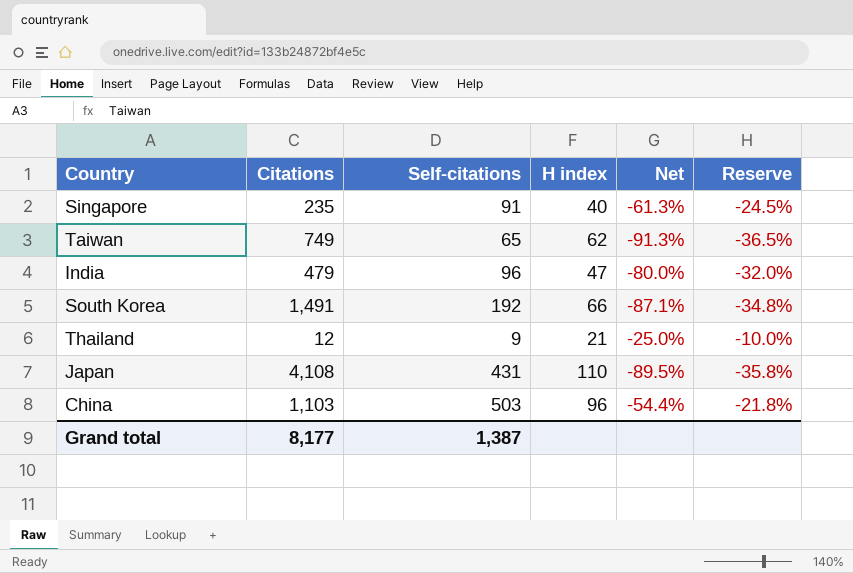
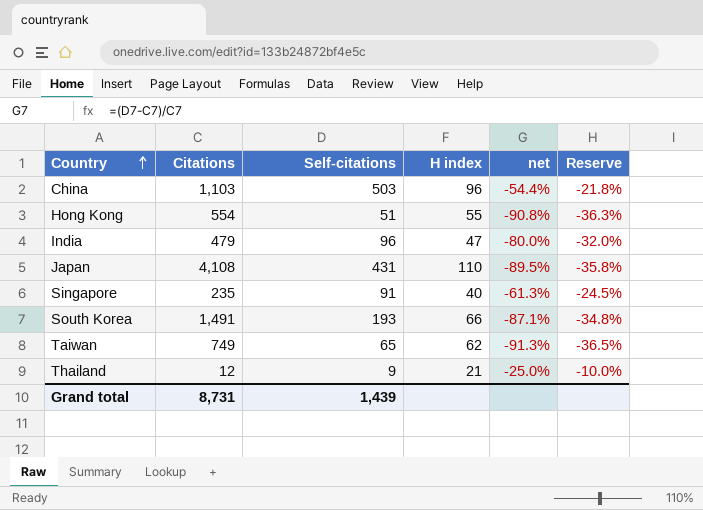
row order: none -> Country ascending
column name: Net -> net
row Hong Kong: none -> 554 | 51 | 55 | -90.8% | -36.3%
South Korea | Self-citations: 192 -> 193
Grand total | Citations: 8,177 -> 8,731
Grand total | Self-citations: 1,387 -> 1,439

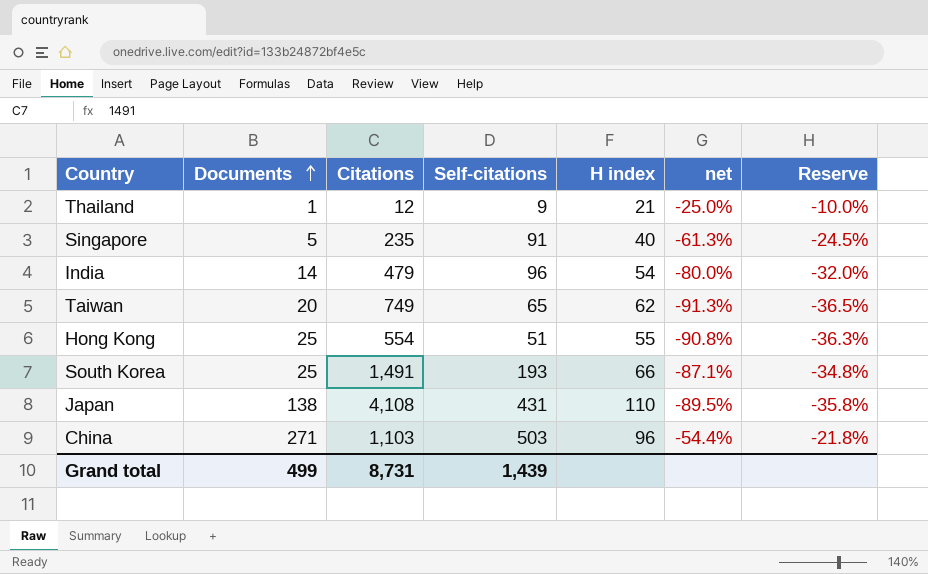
row order: Country ascending -> Documents ascending
column Documents | position: none -> 2
India | H index: 47 -> 54

